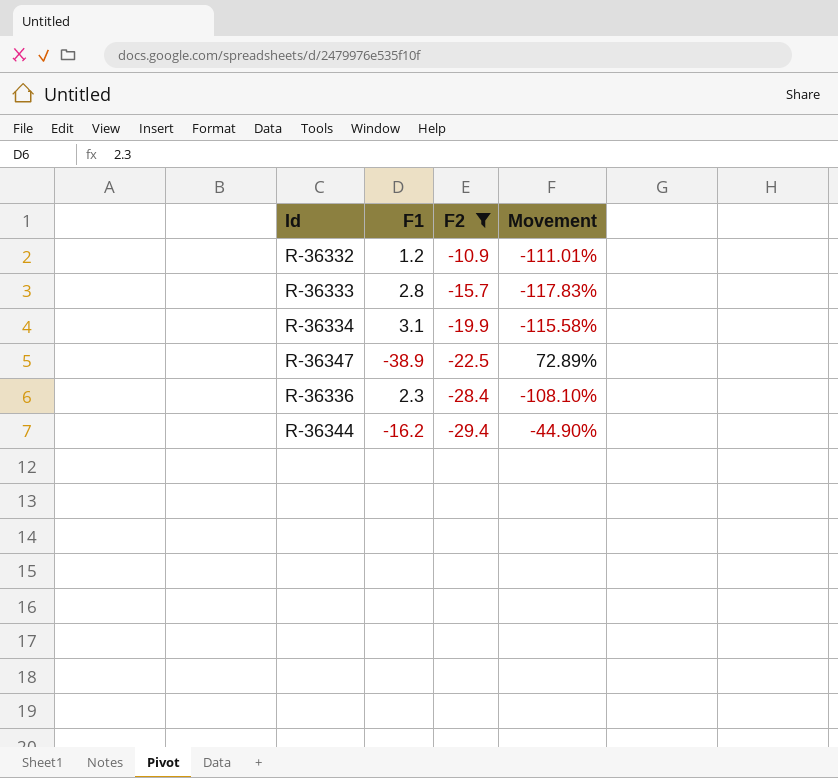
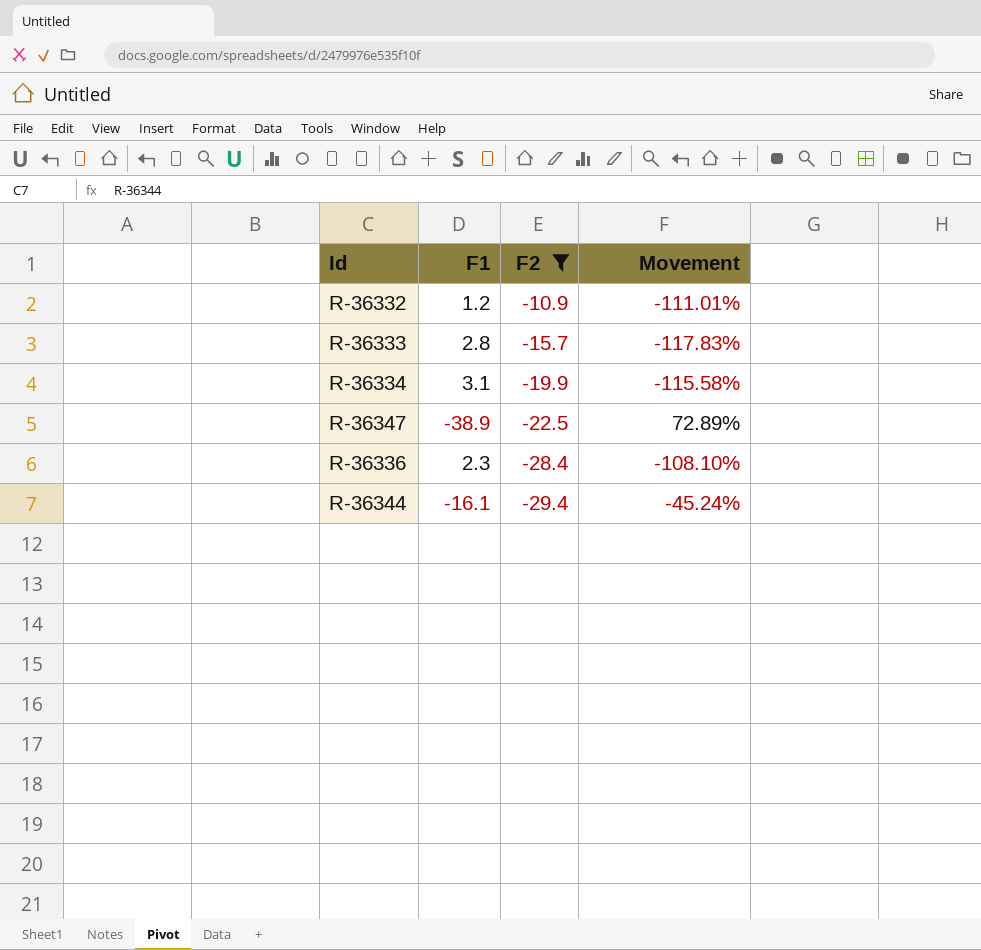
R-36344 | F1: -16.2 -> -16.1
R-36344 | Movement: -44.90% -> -45.24%

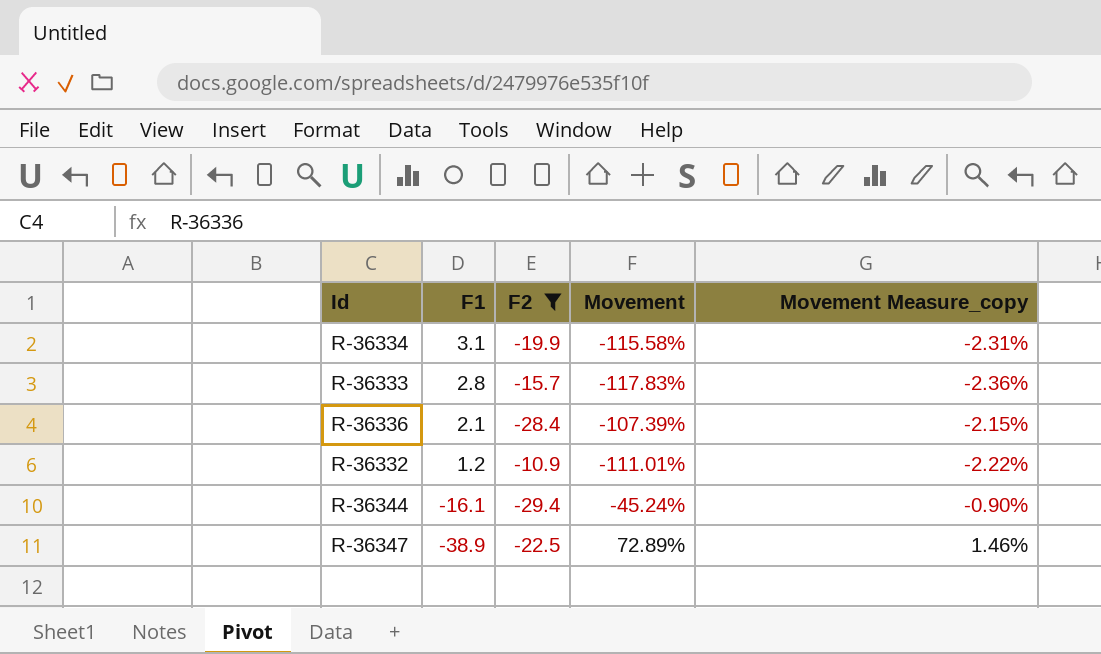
row order: F2 descending -> F1 descending
column Movement Measure_copy | formula: none -> [Movement] * 0.02
R-36336 | F1: 2.3 -> 2.1
R-36336 | Movement: -108.10% -> -107.39%

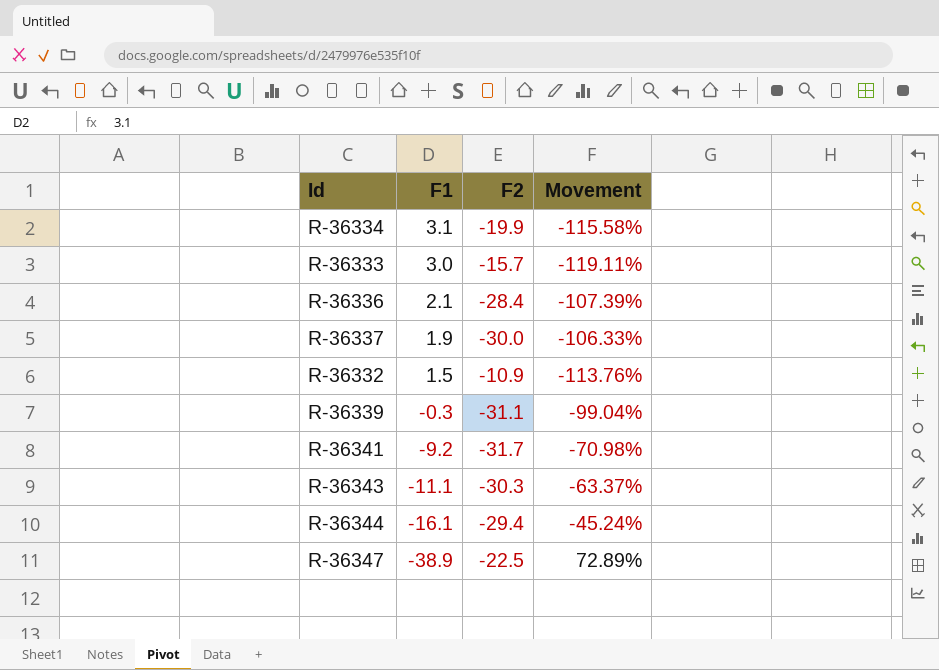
filter: F2 >= -29.4 -> none
column Movement Measure_copy | formula: [Movement] * 0.02 -> none
R-36333 | F1: 2.8 -> 3.0
R-36333 | Movement: -117.83% -> -119.11%
R-36332 | F1: 1.2 -> 1.5
R-36332 | Movement: -111.01% -> -113.76%

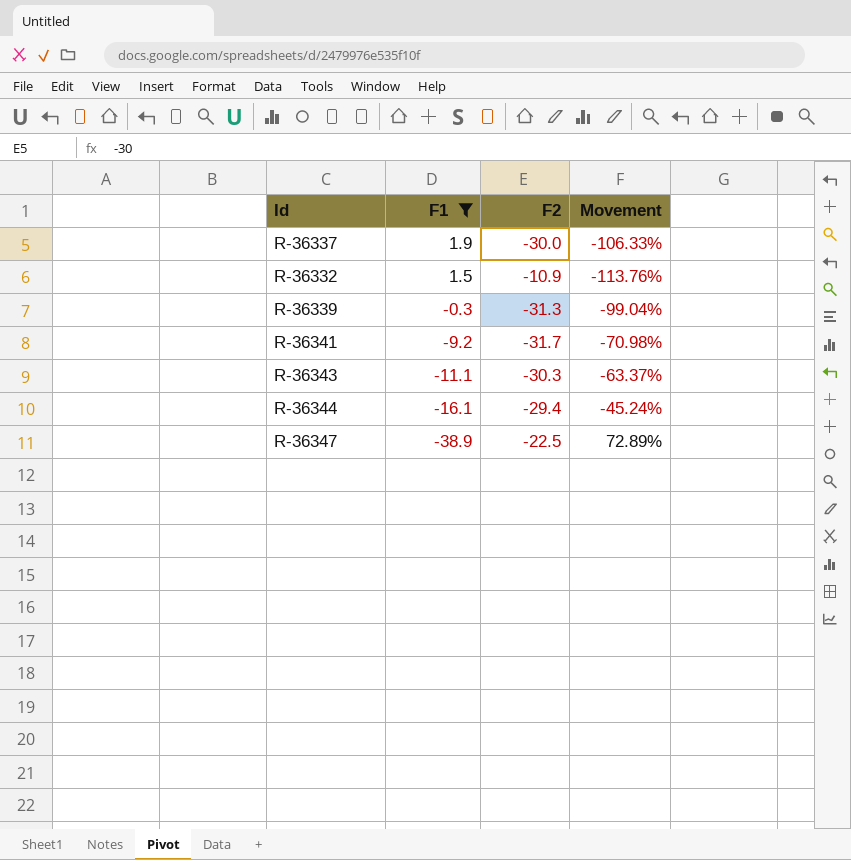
filter: none -> F1 <= 1.9
R-36339 | F2: -31.1 -> -31.3

